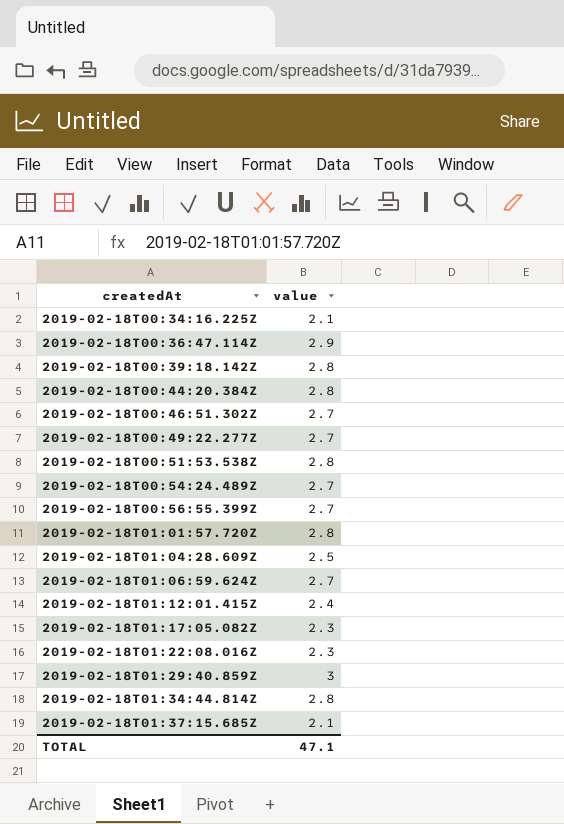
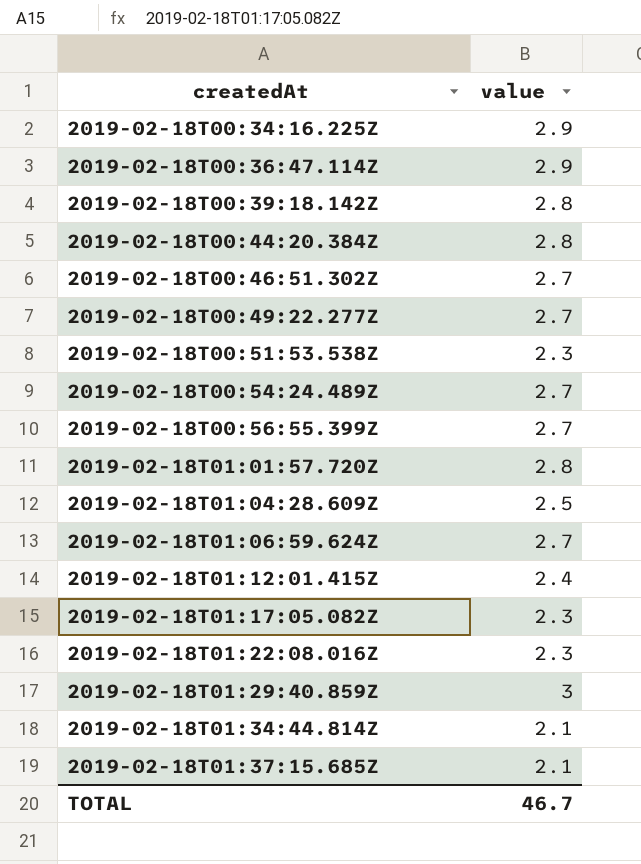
2019-02-18T00:34:16.225Z | value: 2.1 -> 2.9
2019-02-18T00:51:53.538Z | value: 2.8 -> 2.3
2019-02-18T01:34:44.814Z | value: 2.8 -> 2.1
TOTAL | value: 47.1 -> 46.7

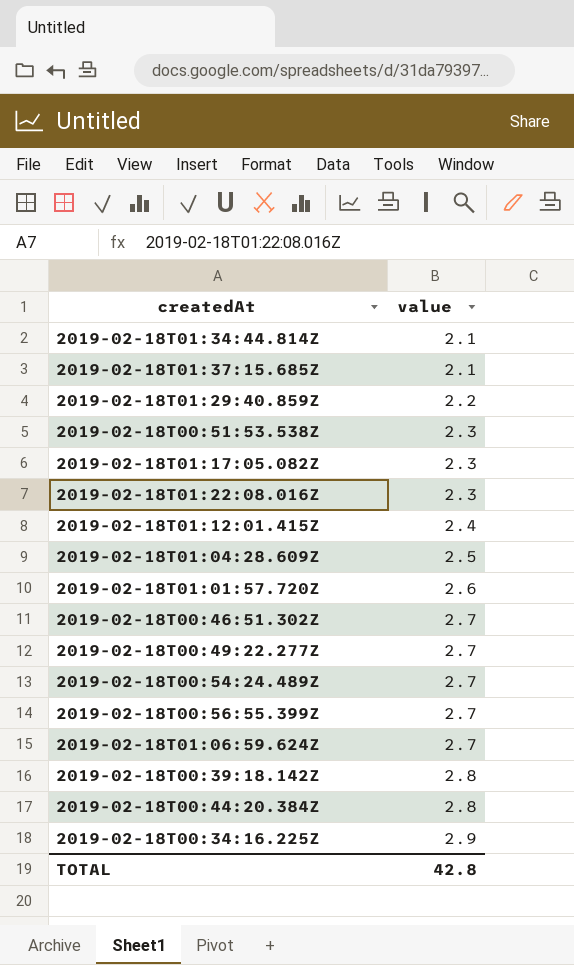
row order: createdAt ascending -> value ascending
row 2019-02-18T00:36:47.114Z: 2.9 -> none
2019-02-18T01:29:40.859Z | value: 3 -> 2.2
2019-02-18T01:01:57.720Z | value: 2.8 -> 2.6
TOTAL | value: 46.7 -> 42.8

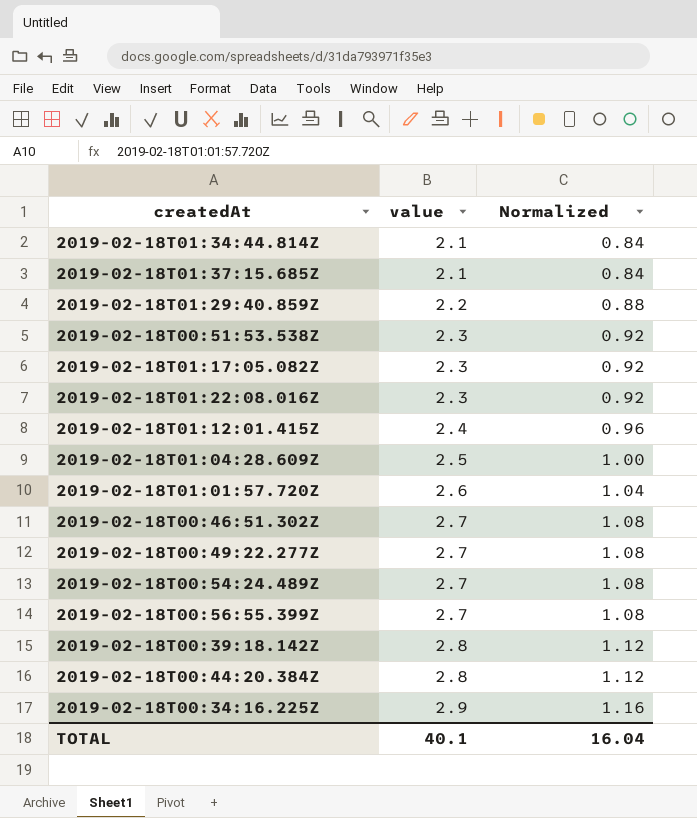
column Normalized | formula: none -> [value] * 0.4
row 2019-02-18T01:06:59.624Z: 2.7 -> none
TOTAL | value: 42.8 -> 40.1

